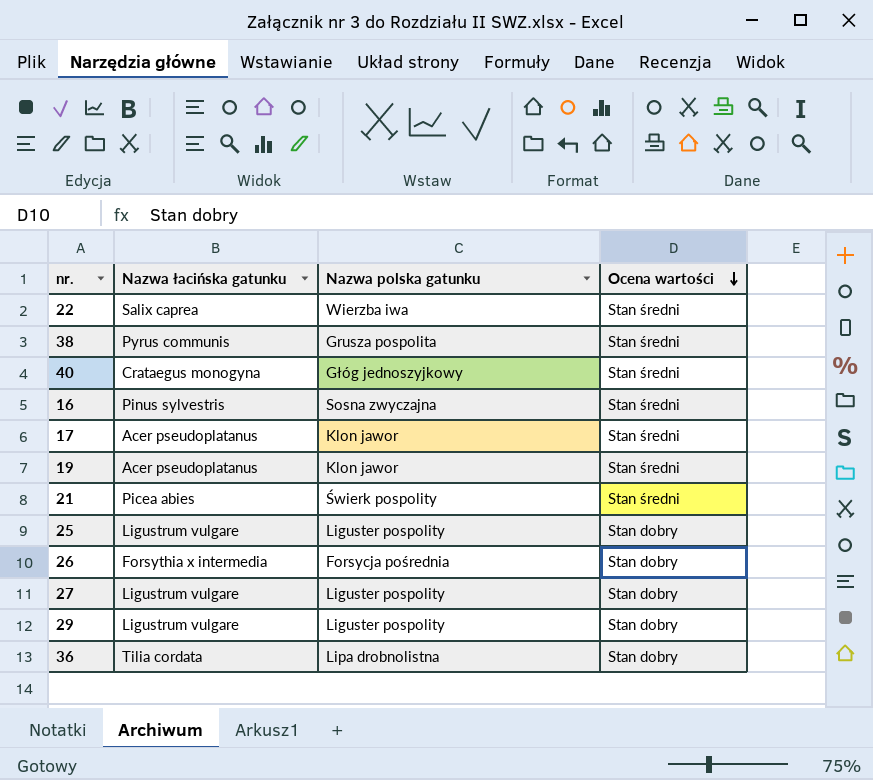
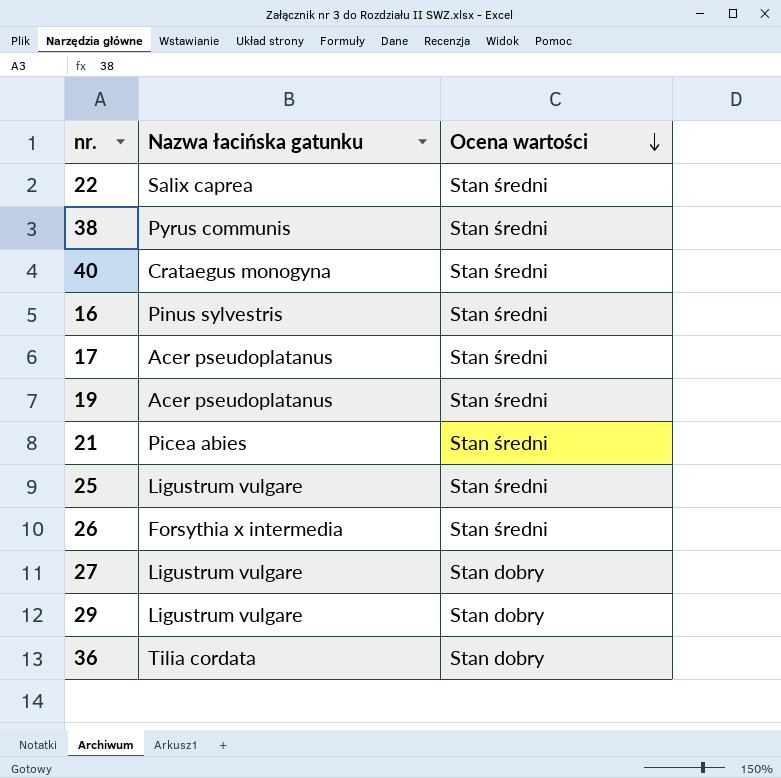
column Nazwa polska gatunku | position: 3 -> none
25 | Ocena wartości: Stan dobry -> Stan średni
26 | Ocena wartości: Stan dobry -> Stan średni

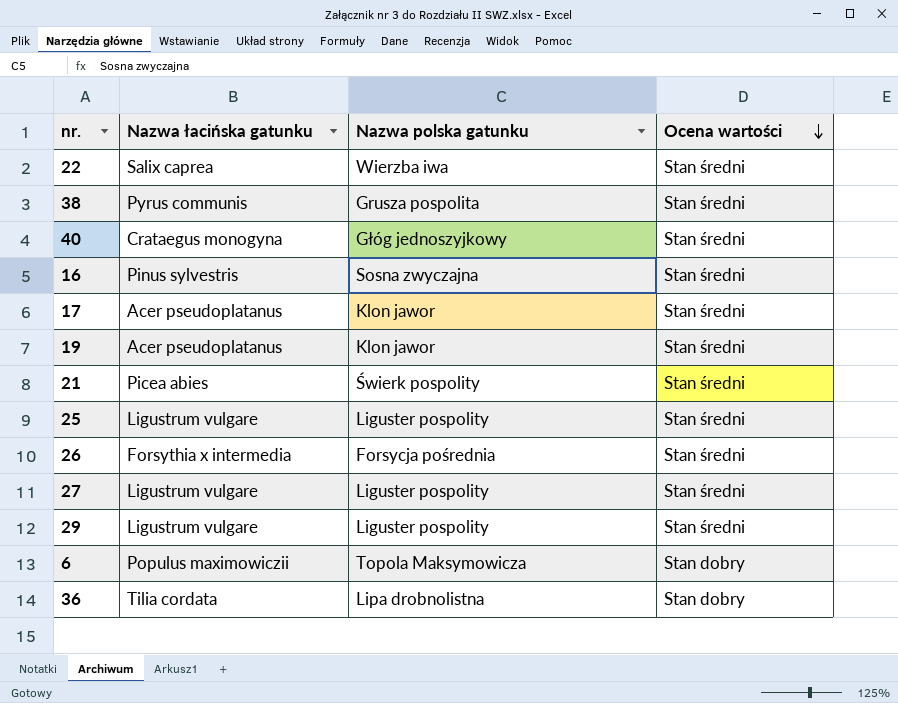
column Nazwa polska gatunku | position: none -> 3
27 | Ocena wartości: Stan dobry -> Stan średni
29 | Ocena wartości: Stan dobry -> Stan średni
row 6: none -> Populus maximowiczii | Topola Maksymowicza | Stan dobry

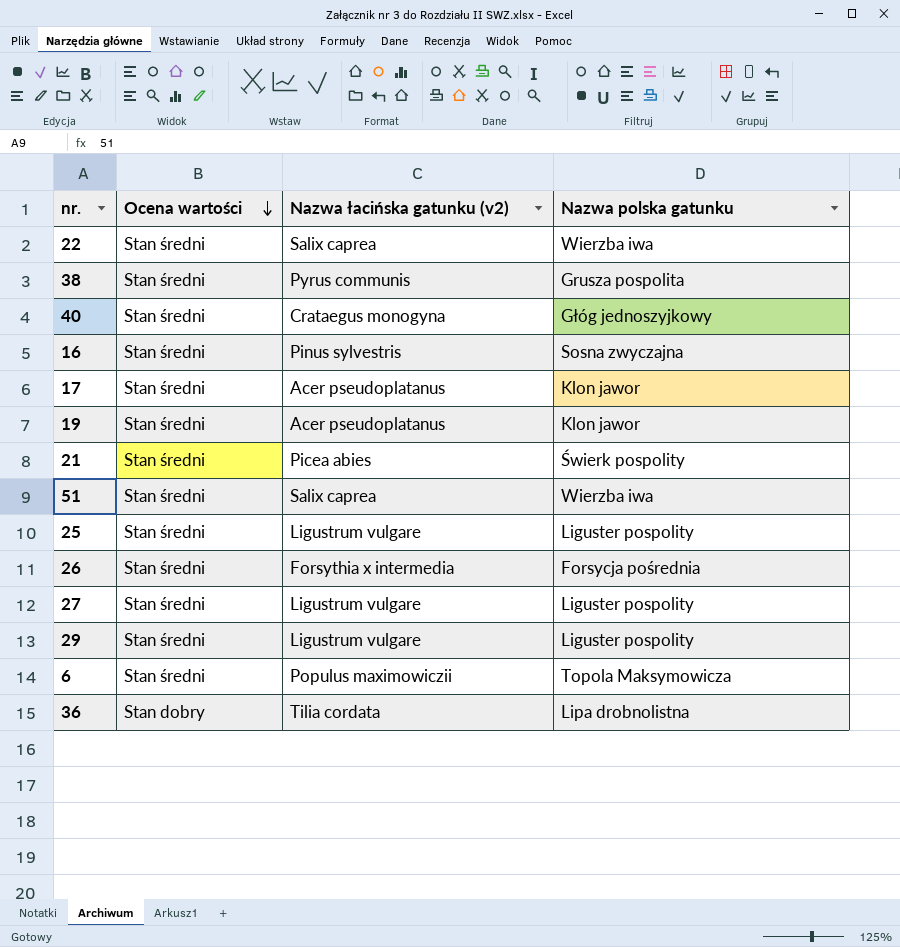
column Ocena wartości | position: 4 -> 2
column name: Nazwa łacińska gatunku -> Nazwa łacińska gatunku (v2)
row 51: none -> Stan średni | Salix caprea | Wierzba iwa
6 | Ocena wartości: Stan dobry -> Stan średni

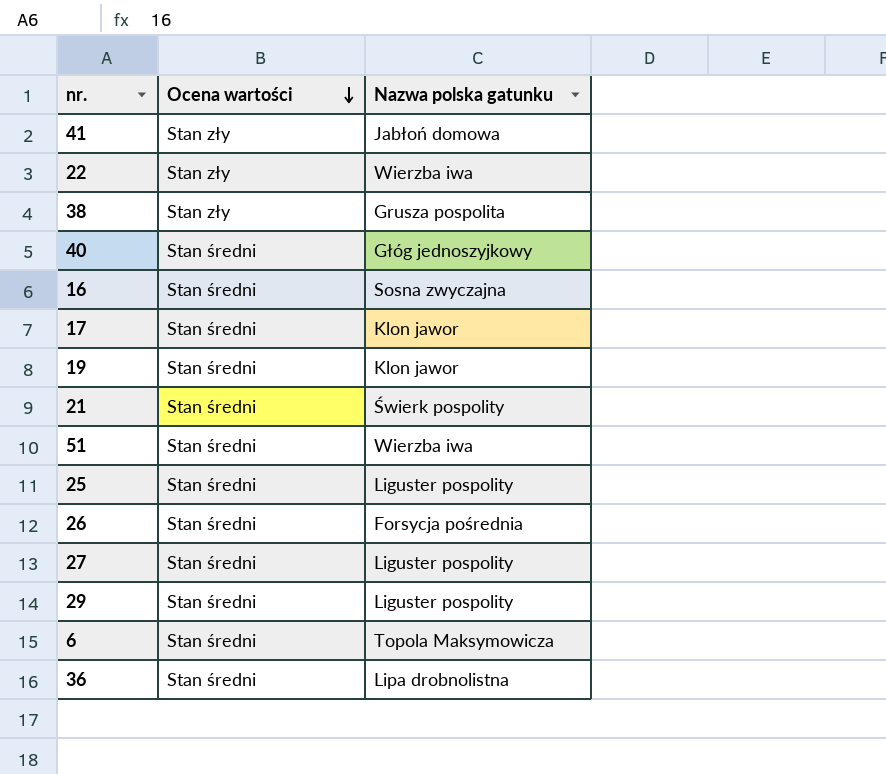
column Nazwa łacińska gatunku (v2) | position: 3 -> none
row 41: none -> Stan zły | Jabłoń domowa
22 | Ocena wartości: Stan średni -> Stan zły
38 | Ocena wartości: Stan średni -> Stan zły
36 | Ocena wartości: Stan dobry -> Stan średni

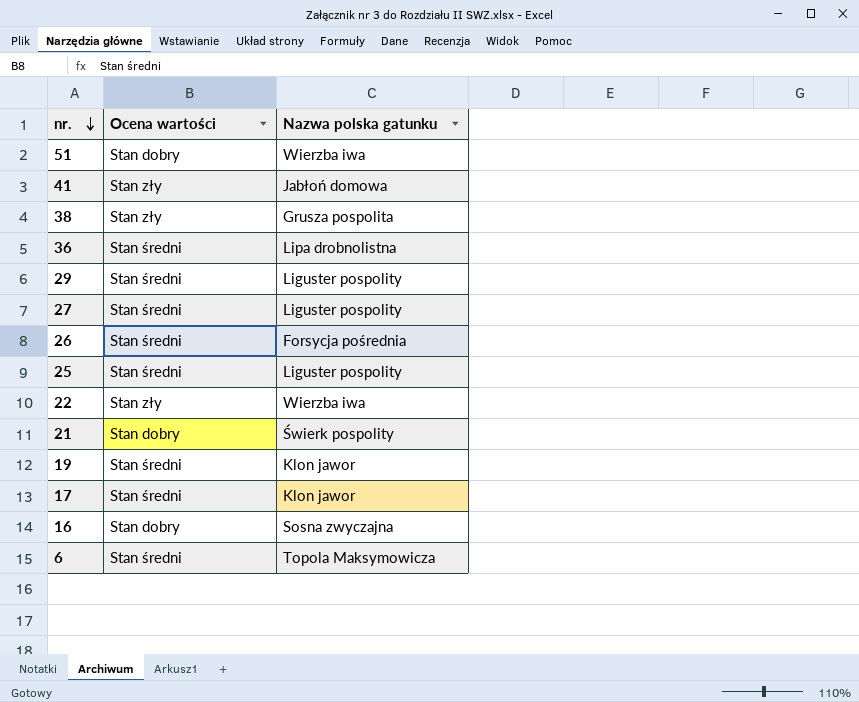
row order: Ocena wartości descending -> nr. descending
row 40: Stan średni | Głóg jednoszyjkowy -> none
51 | Ocena wartości: Stan średni -> Stan dobry
21 | Ocena wartości: Stan średni -> Stan dobry
16 | Ocena wartości: Stan średni -> Stan dobry

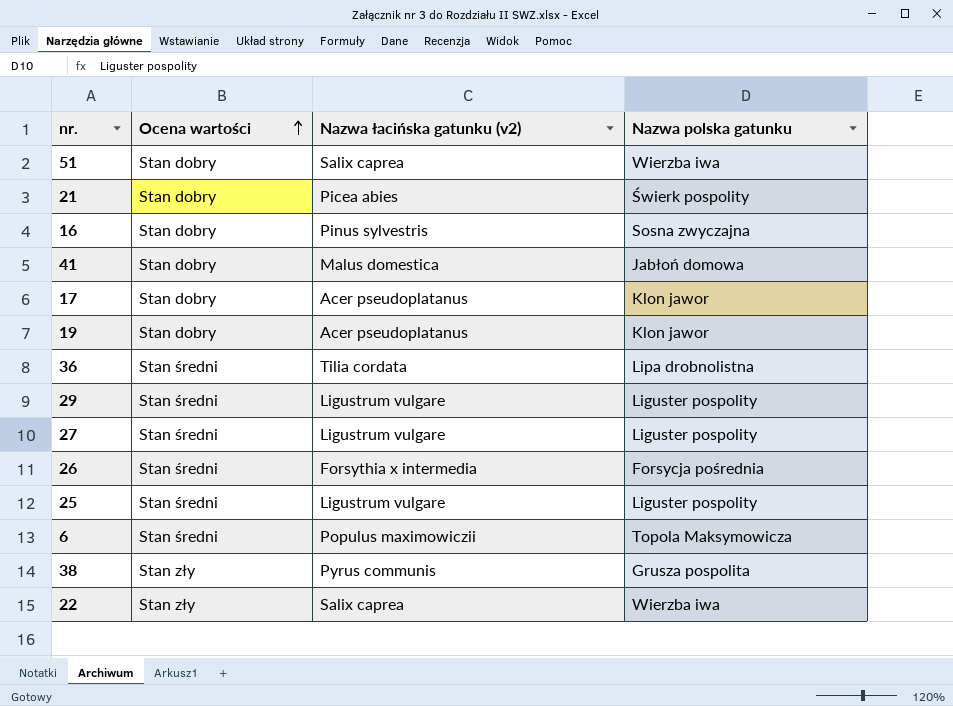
row order: nr. descending -> Ocena wartości ascending
column Nazwa łacińska gatunku (v2) | position: none -> 3
41 | Ocena wartości: Stan zły -> Stan dobry
17 | Ocena wartości: Stan średni -> Stan dobry
19 | Ocena wartości: Stan średni -> Stan dobry

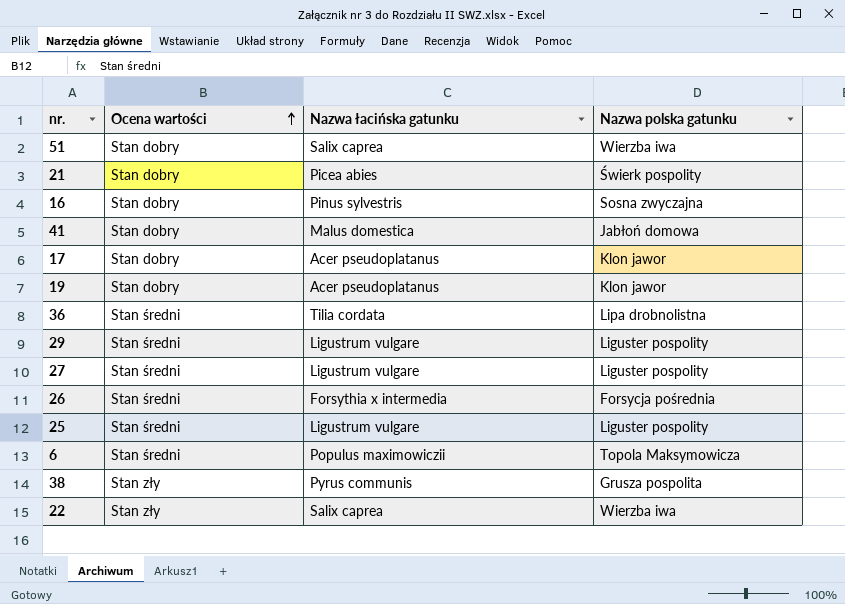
column name: Nazwa łacińska gatunku (v2) -> Nazwa łacińska gatunku

